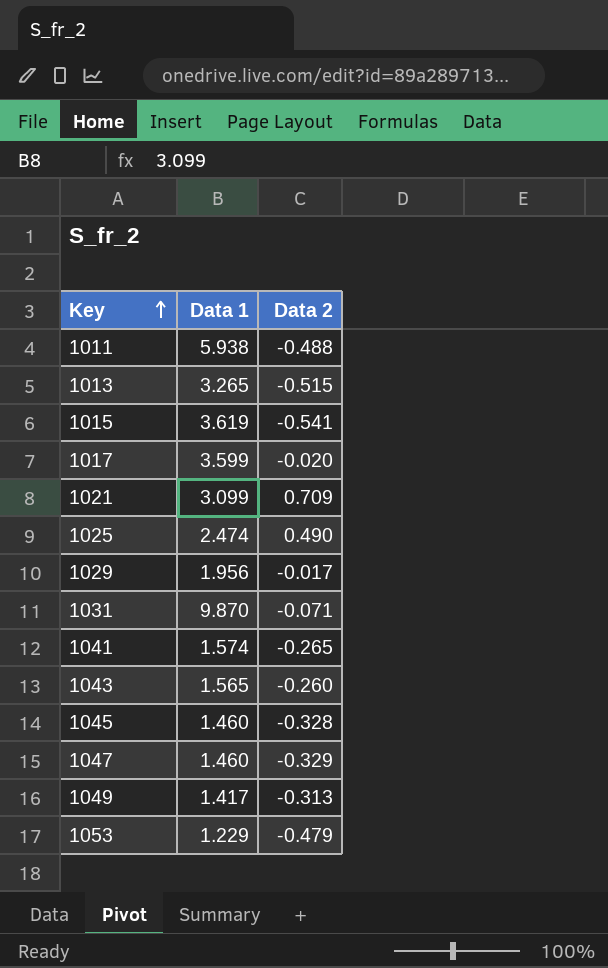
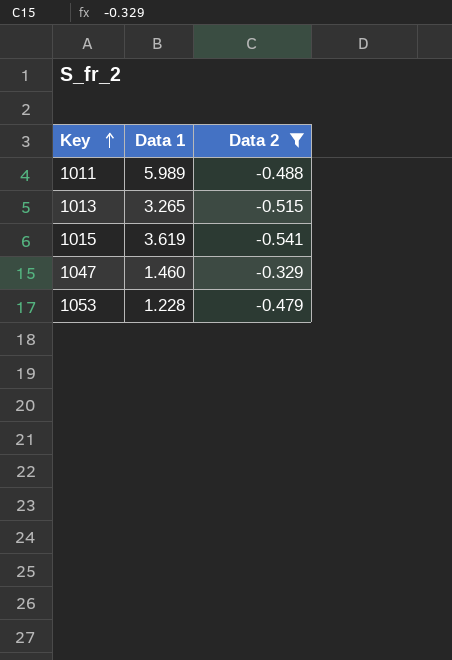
filter: none -> Data 2 <= -0.329
1011 | Data 1: 5.938 -> 5.989
1053 | Data 1: 1.229 -> 1.228

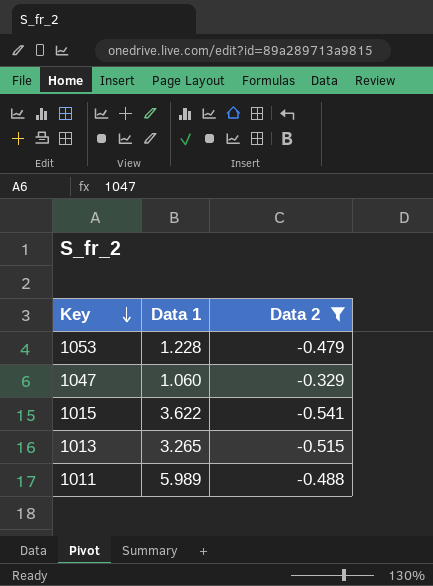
row order: Key ascending -> Key descending
1047 | Data 1: 1.460 -> 1.060
1015 | Data 1: 3.619 -> 3.622

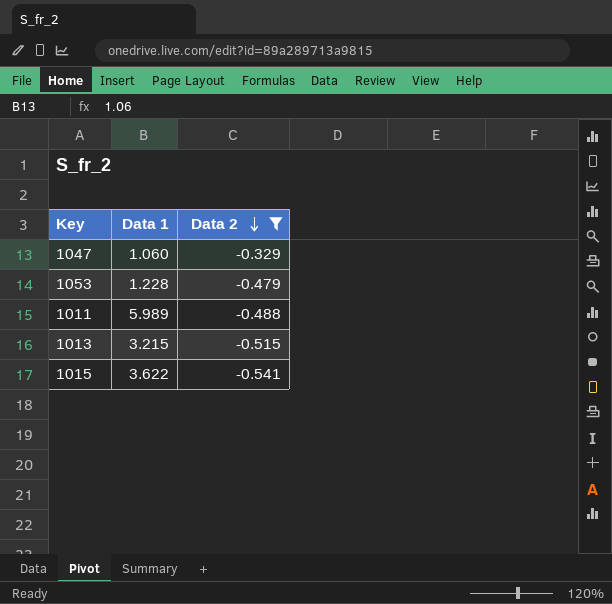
row order: Key descending -> Data 2 descending
1013 | Data 1: 3.265 -> 3.215

